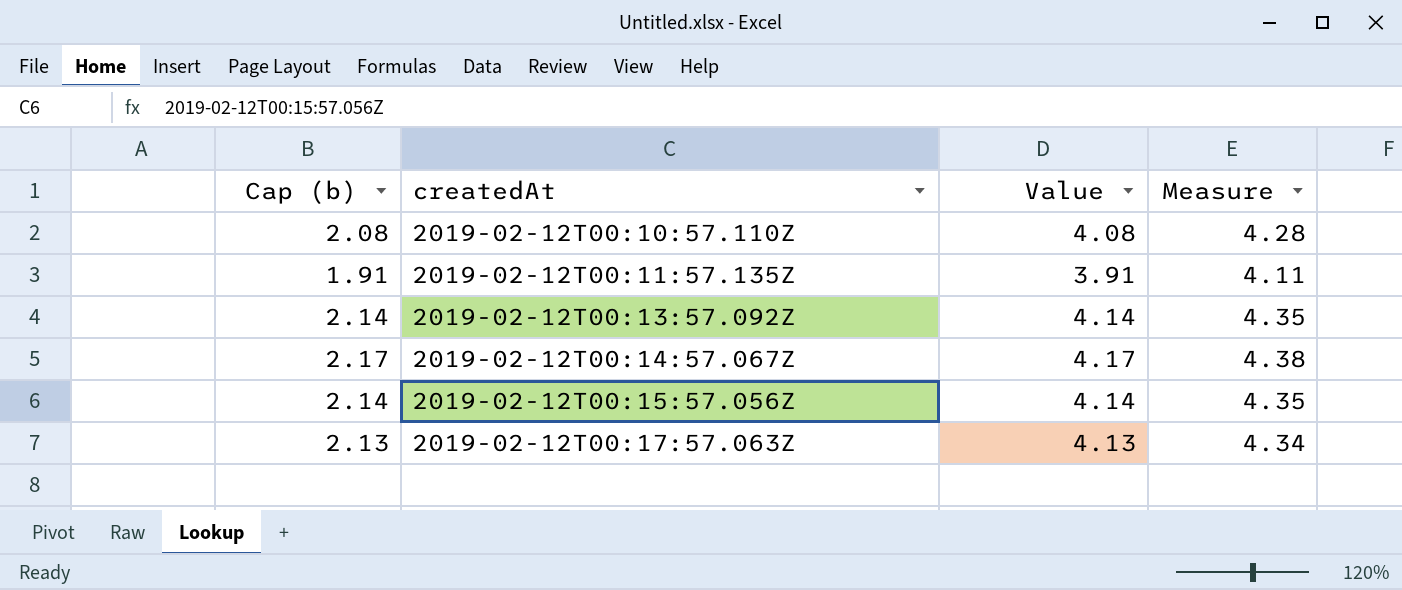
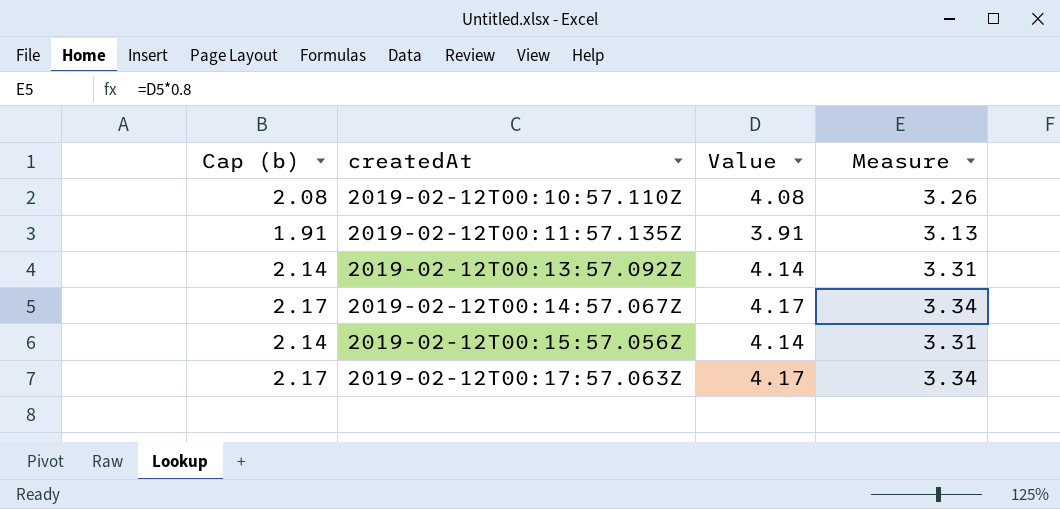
column Measure | formula: [Value] * 1.05 -> [Value] * 0.8
2019-02-12T00:17:57.063Z | Cap (b): 2.13 -> 2.17
2019-02-12T00:17:57.063Z | Value: 4.13 -> 4.17

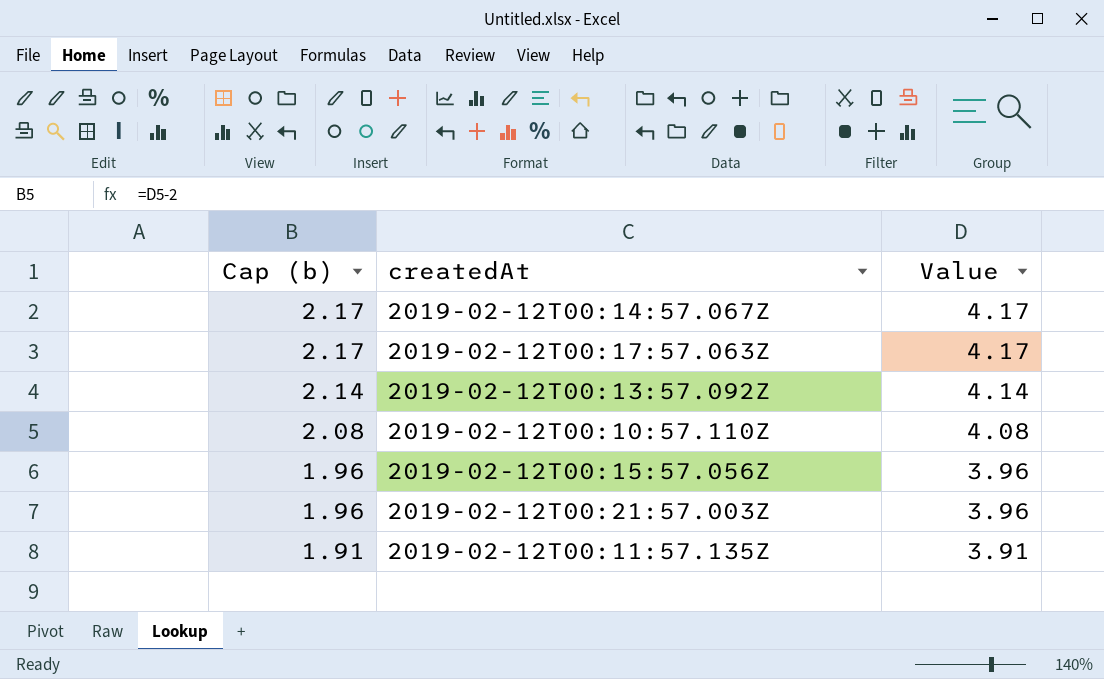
row order: createdAt ascending -> Cap (b) descending
column Measure | formula: [Value] * 0.8 -> none
2019-02-12T00:15:57.056Z | Cap (b): 2.14 -> 1.96
2019-02-12T00:15:57.056Z | Value: 4.14 -> 3.96
row 2019-02-12T00:21:57.003Z: none -> 1.96 | 3.96

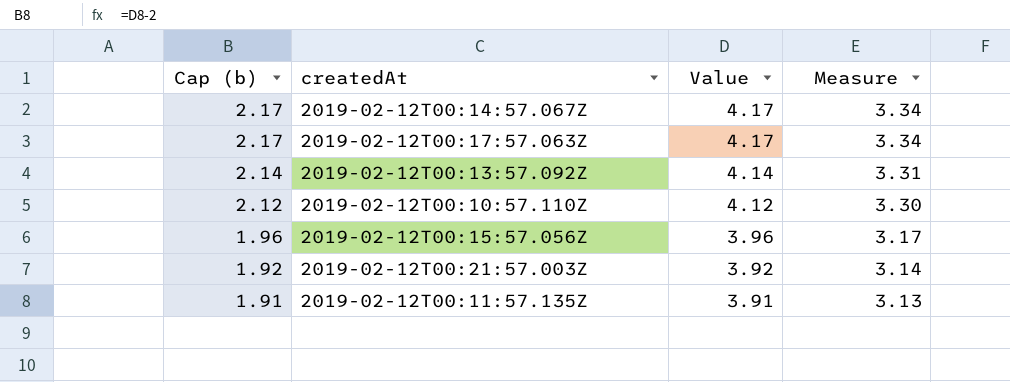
column Measure | formula: none -> [Value] * 0.8
2019-02-12T00:10:57.110Z | Cap (b): 2.08 -> 2.12
2019-02-12T00:10:57.110Z | Value: 4.08 -> 4.12
2019-02-12T00:21:57.003Z | Cap (b): 1.96 -> 1.92
2019-02-12T00:21:57.003Z | Value: 3.96 -> 3.92

